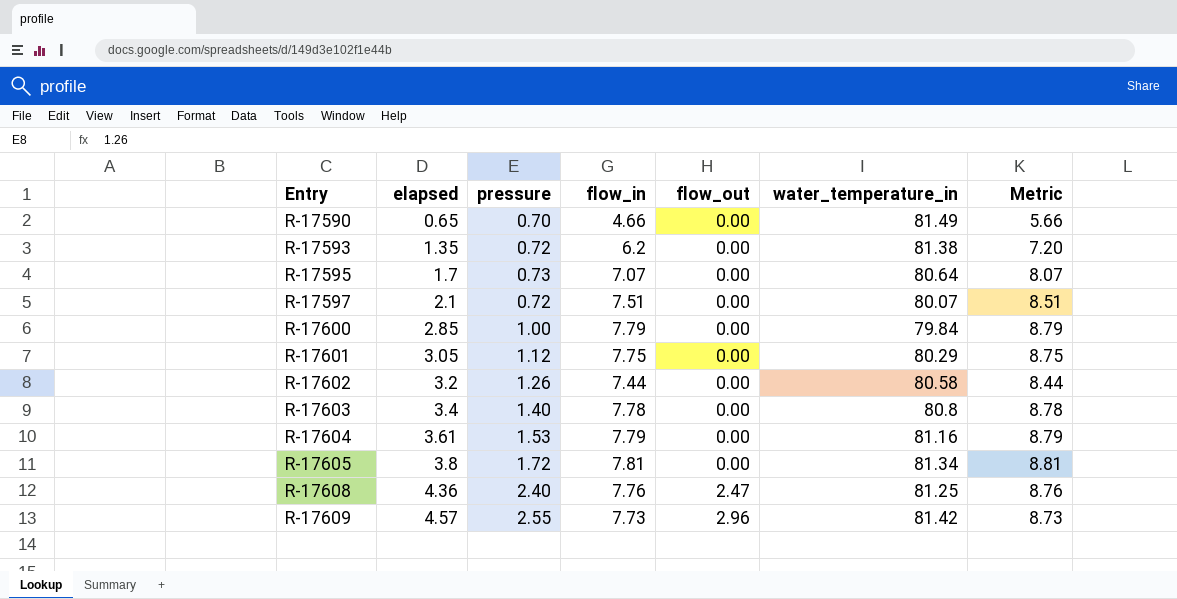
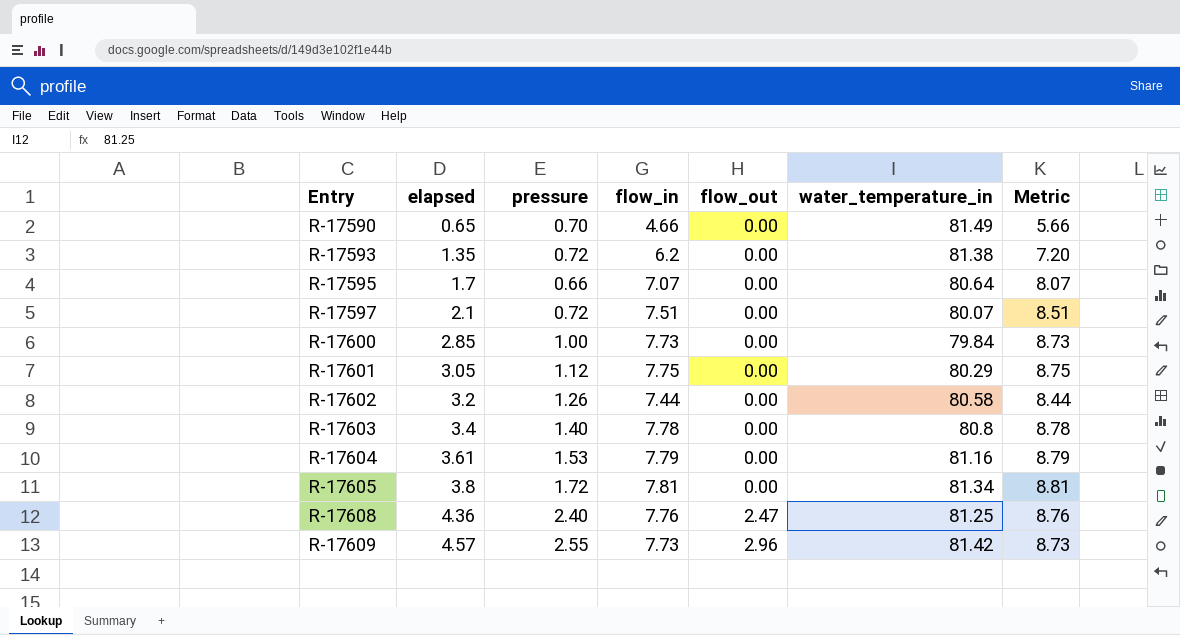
R-17595 | pressure: 0.73 -> 0.66
R-17600 | flow_in: 7.79 -> 7.73
R-17600 | Metric: 8.79 -> 8.73

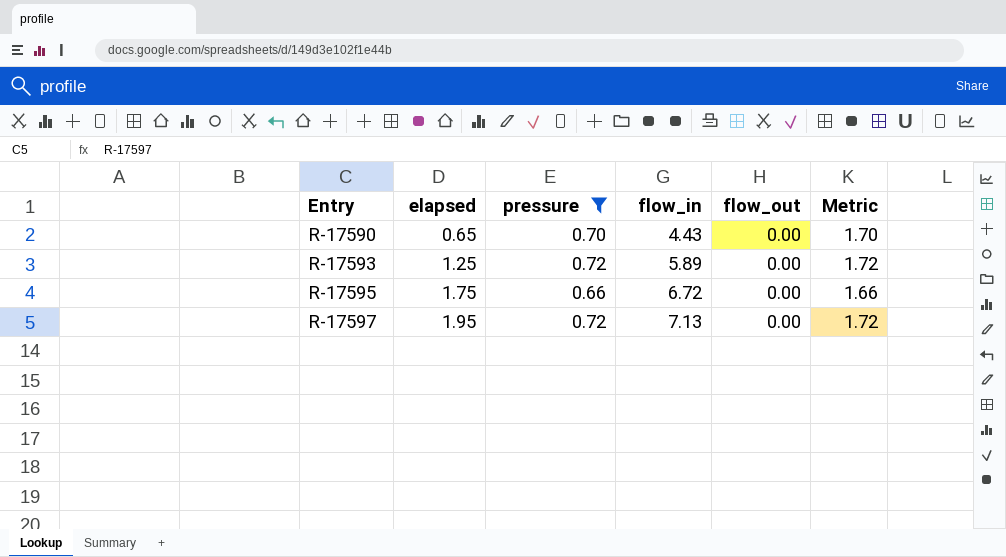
filter: none -> pressure <= 0.72
column water_temperature_in | position: 6 -> none
column Metric | formula: [flow_in] + 1 -> [pressure] + 1
R-17590 | flow_in: 4.66 -> 4.43
R-17593 | elapsed: 1.35 -> 1.25
R-17593 | flow_in: 6.2 -> 5.89
R-17595 | elapsed: 1.7 -> 1.75
R-17595 | flow_in: 7.07 -> 6.72
R-17597 | elapsed: 2.1 -> 1.95
R-17597 | flow_in: 7.51 -> 7.13

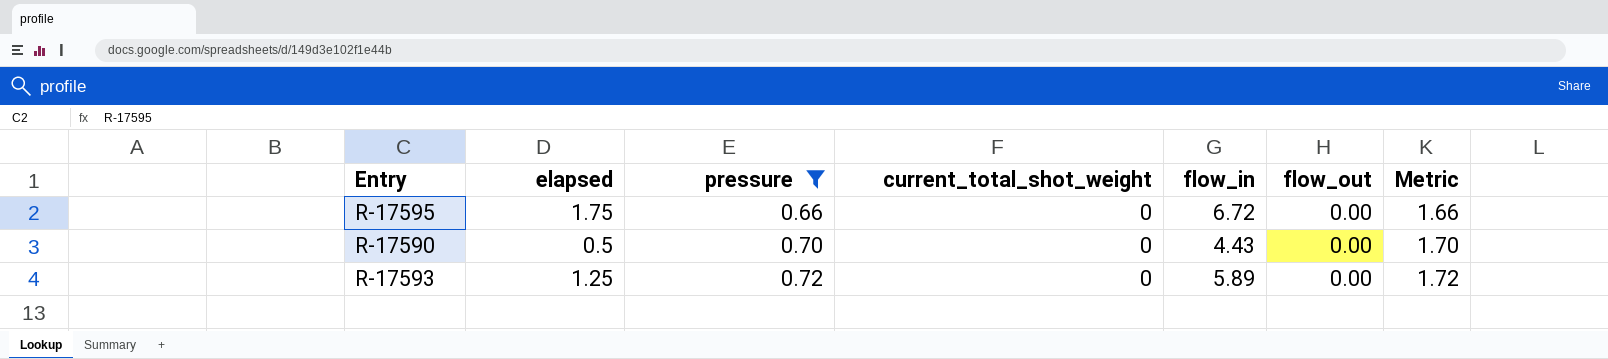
row order: Entry ascending -> pressure ascending
column current_total_shot_weight | position: none -> 4
row R-17597: 1.95 | 0.72 | 7.13 | 0.00 | 1.72 -> none
R-17590 | elapsed: 0.65 -> 0.5

